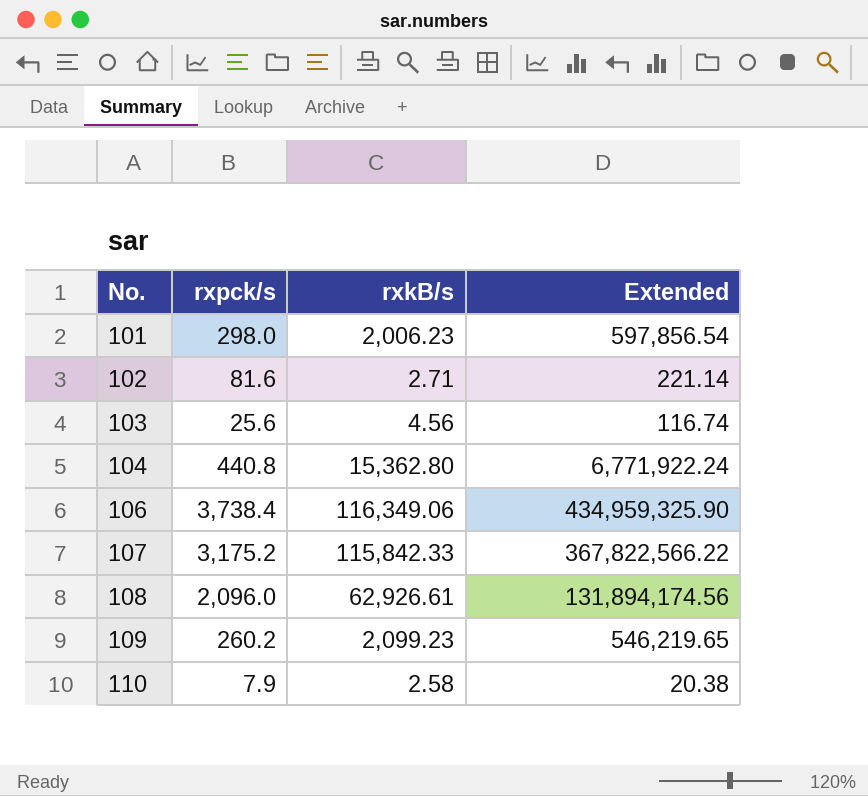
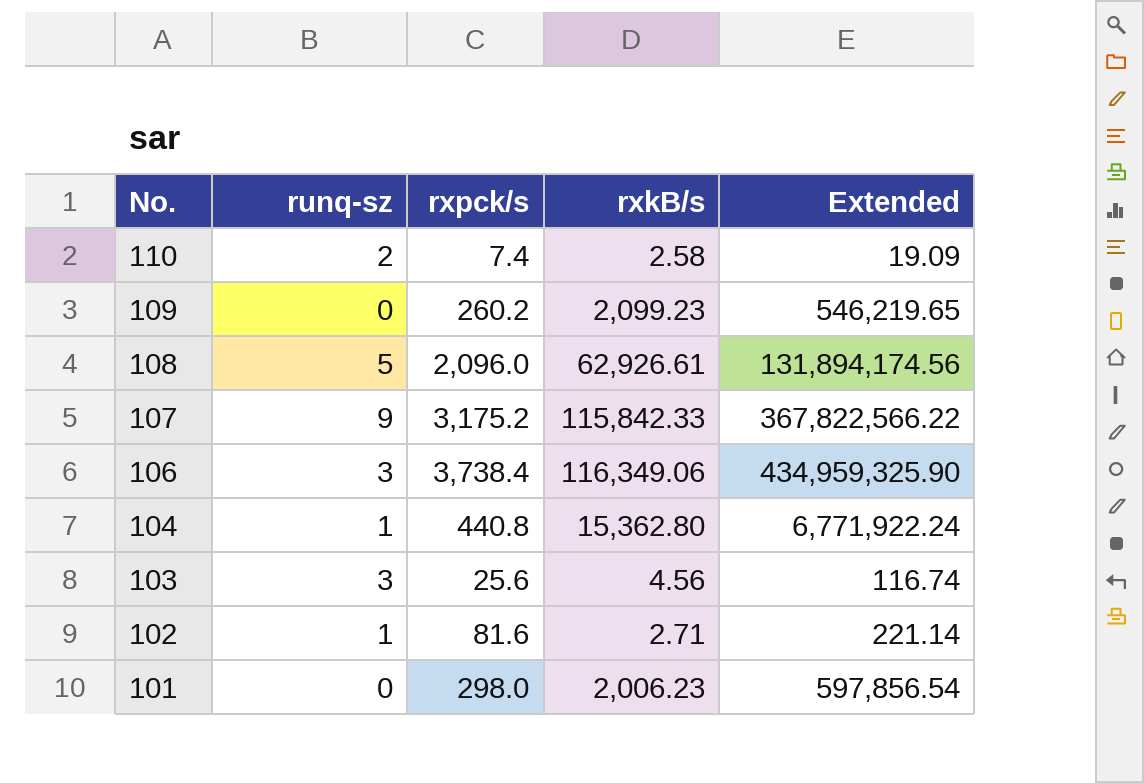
row order: No. ascending -> No. descending
column runq-sz | position: none -> 2
110 | rxpck/s: 7.9 -> 7.4
110 | Extended: 20.38 -> 19.09

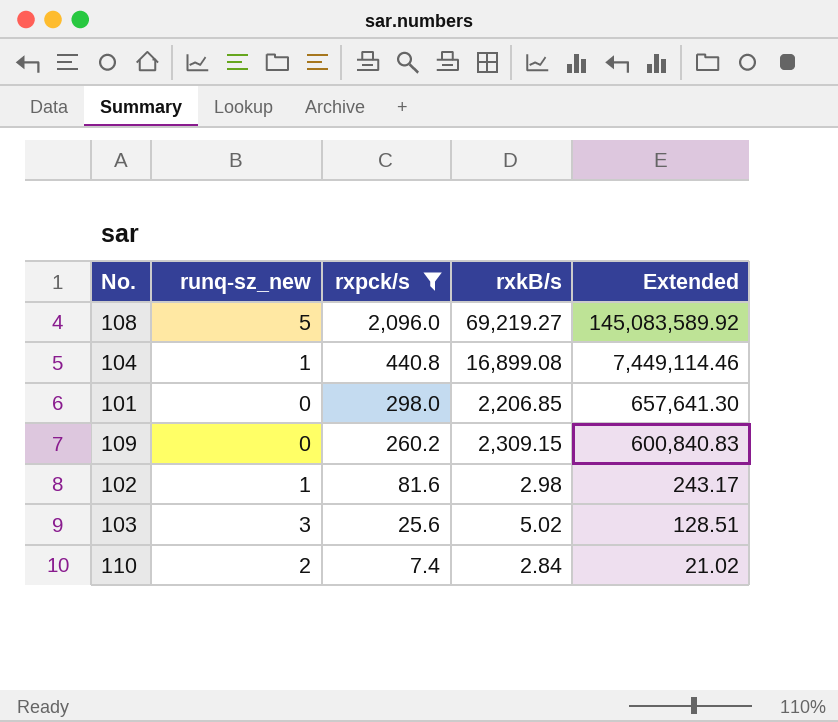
filter: none -> rxpck/s <= 2,096.0
row order: No. descending -> rxpck/s descending
column name: runq-sz -> runq-sz_new
108 | rxkB/s: 62,926.61 -> 69,219.27
108 | Extended: 131,894,174.56 -> 145,083,589.92
104 | rxkB/s: 15,362.80 -> 16,899.08
104 | Extended: 6,771,922.24 -> 7,449,114.46
101 | rxkB/s: 2,006.23 -> 2,206.85
101 | Extended: 597,856.54 -> 657,641.30
109 | rxkB/s: 2,099.23 -> 2,309.15
109 | Extended: 546,219.65 -> 600,840.83
102 | rxkB/s: 2.71 -> 2.98
102 | Extended: 221.14 -> 243.17
103 | rxkB/s: 4.56 -> 5.02
103 | Extended: 116.74 -> 128.51
110 | rxkB/s: 2.58 -> 2.84
110 | Extended: 19.09 -> 21.02

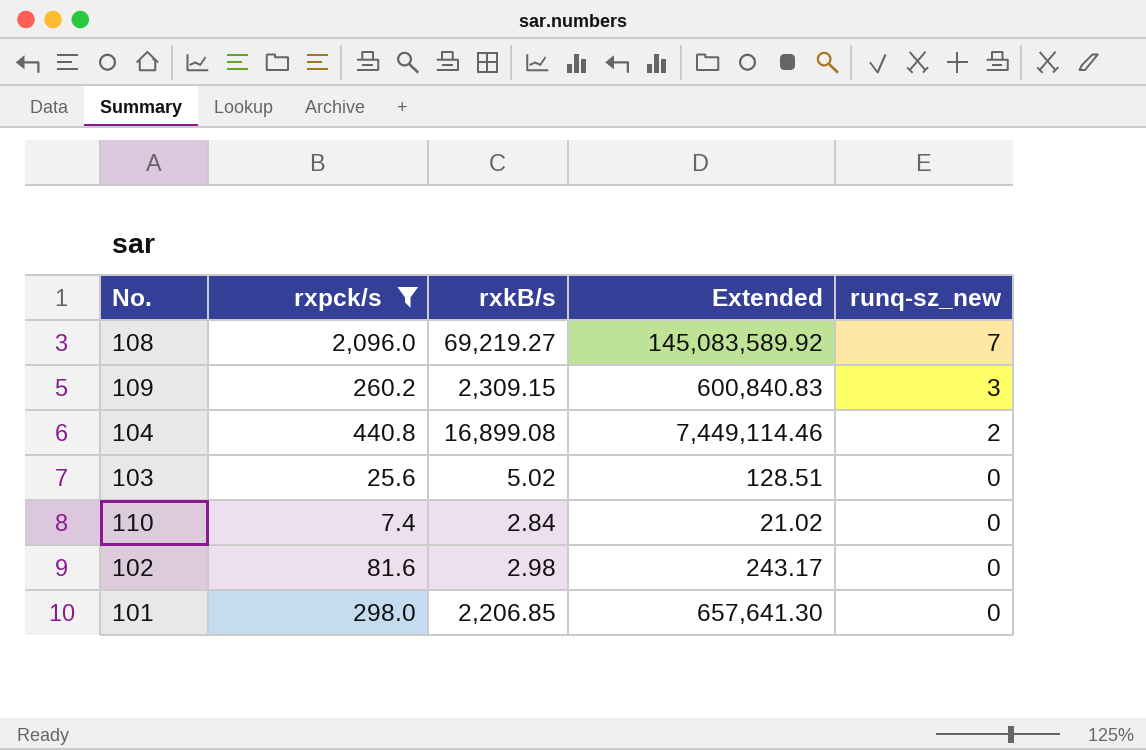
row order: rxpck/s descending -> runq-sz_new descending
column runq-sz_new | position: 2 -> 5
108 | runq-sz_new: 5 -> 7
109 | runq-sz_new: 0 -> 3
104 | runq-sz_new: 1 -> 2
103 | runq-sz_new: 3 -> 0
110 | runq-sz_new: 2 -> 0
102 | runq-sz_new: 1 -> 0

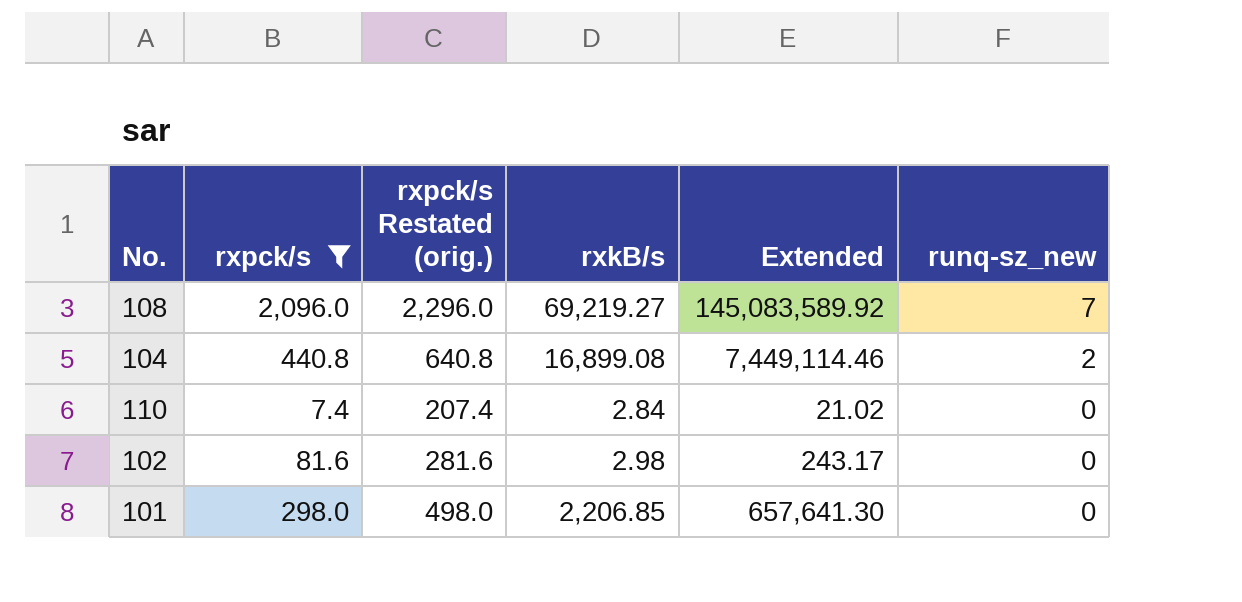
column rxpck/s Restated (orig.) | formula: none -> [rxpck/s] + 200
row 109: 260.2 | 2,309.15 | 600,840.83 | 3 -> none
row 103: 25.6 | 5.02 | 128.51 | 0 -> none

